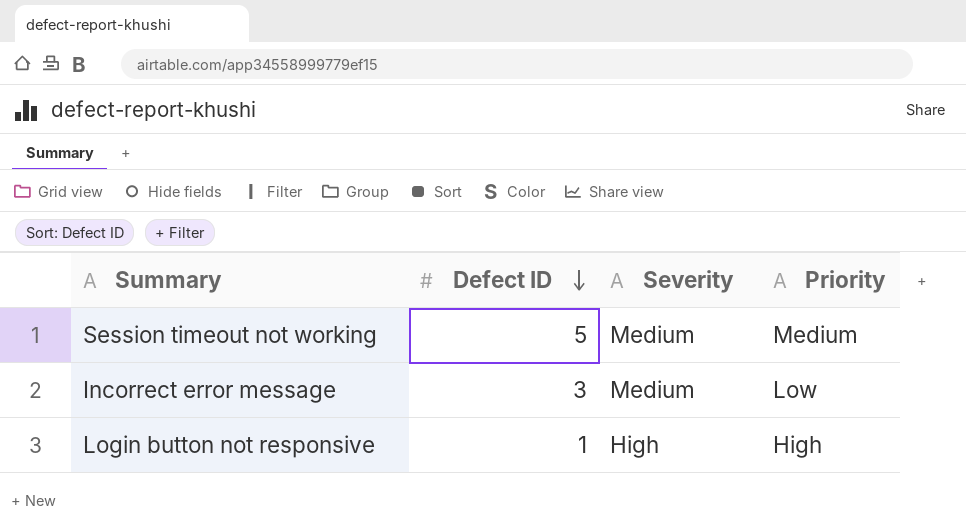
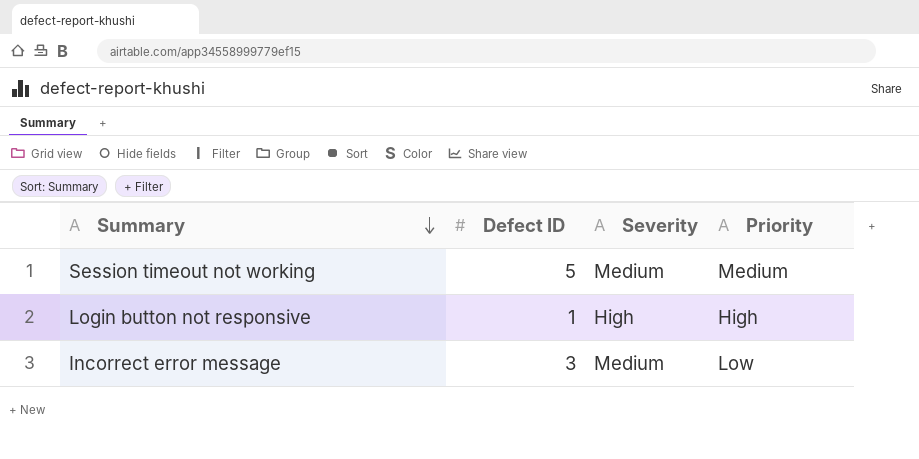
row order: Defect ID descending -> Summary descending

